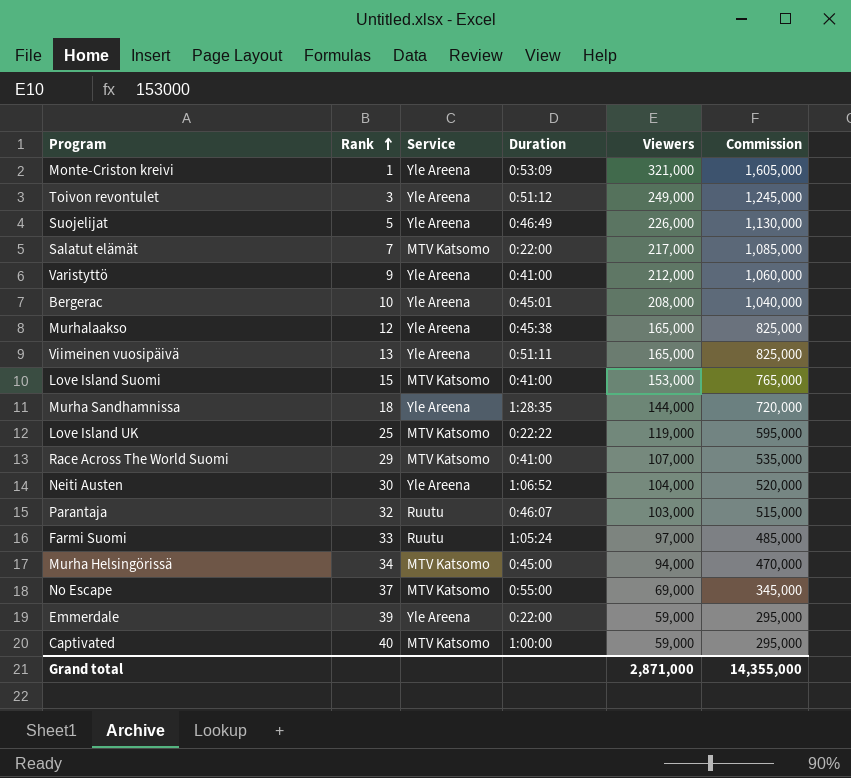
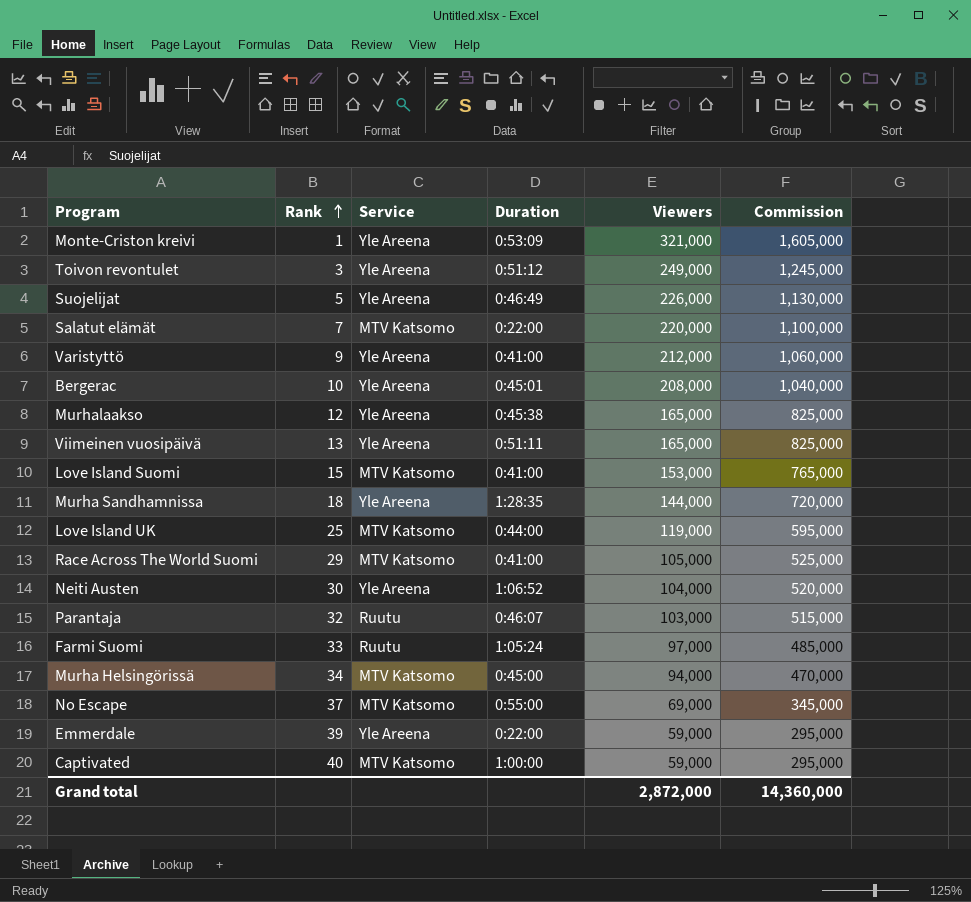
Salatut elämät | Viewers: 217,000 -> 220,000
Salatut elämät | Commission: 1,085,000 -> 1,100,000
Love Island UK | Duration: 0:22:22 -> 0:44:00
Race Across The World Suomi | Viewers: 107,000 -> 105,000
Race Across The World Suomi | Commission: 535,000 -> 525,000
Grand total | Viewers: 2,871,000 -> 2,872,000
Grand total | Commission: 14,355,000 -> 14,360,000

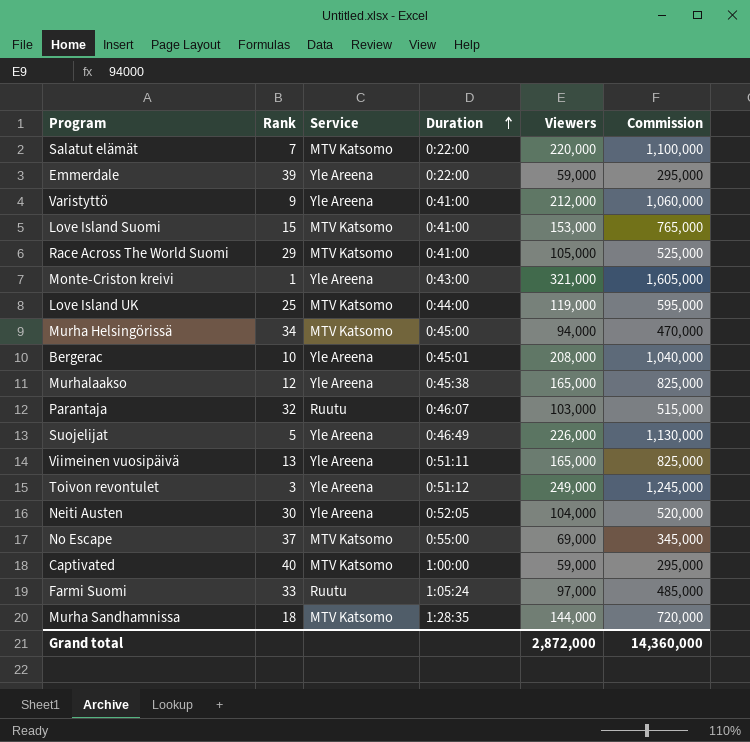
row order: Rank ascending -> Duration ascending
Monte-Criston kreivi | Duration: 0:53:09 -> 0:43:00
Neiti Austen | Duration: 1:06:52 -> 0:52:05
Murha Sandhamnissa | Service: Yle Areena -> MTV Katsomo

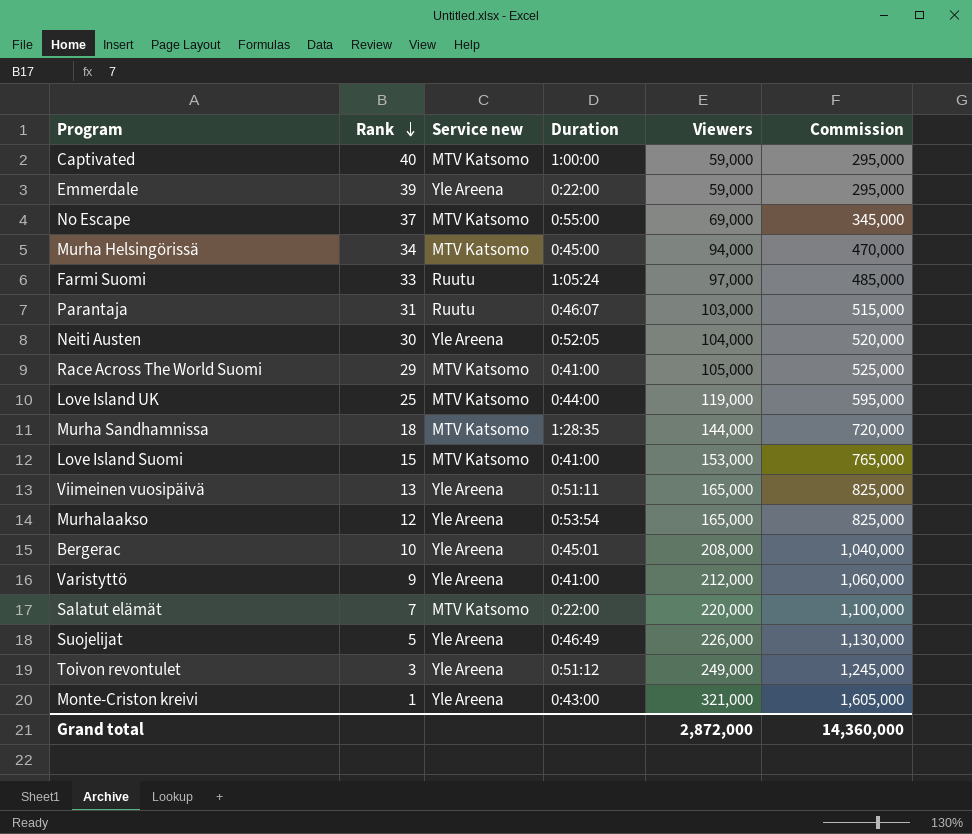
row order: Duration ascending -> Rank descending
column name: Service -> Service new
Parantaja | Rank: 32 -> 31
Murhalaakso | Duration: 0:45:38 -> 0:53:54

